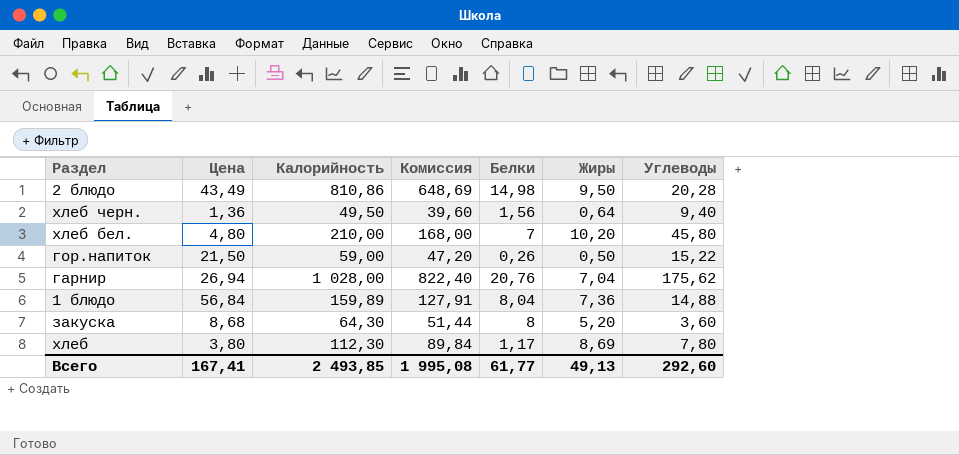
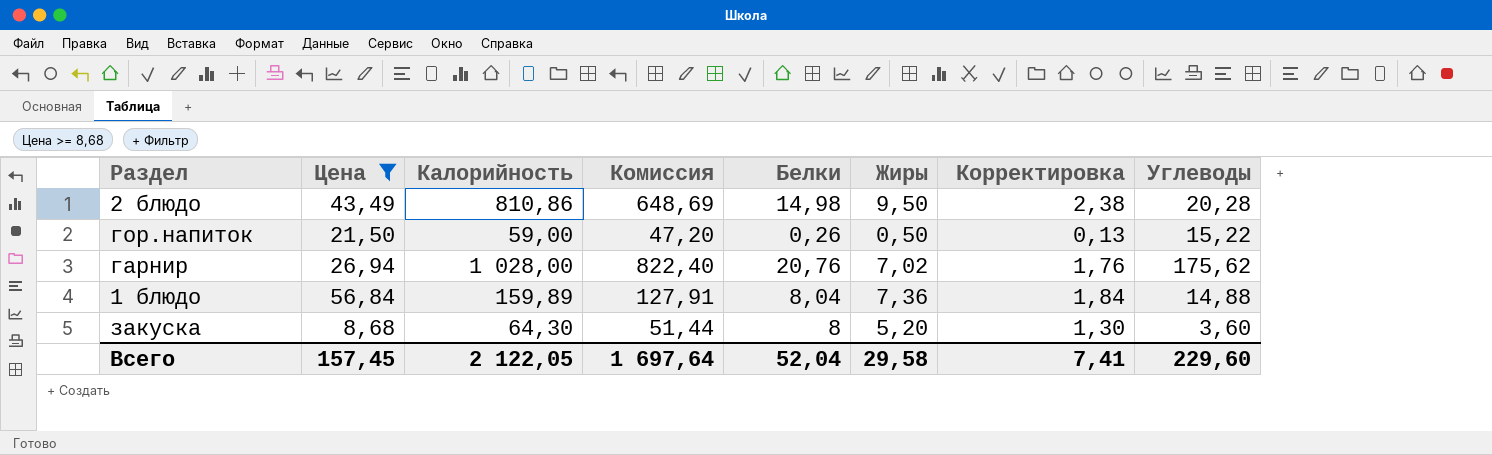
filter: none -> Цена >= 8,68
column Корректировка | formula: none -> [Жиры] * 0,25
гарнир | Жиры: 7,04 -> 7,02
Всего | Цена: 167,41 -> 157,45
Всего | Калорийность: 2 493,85 -> 2 122,05
Всего | Комиссия: 1 995,08 -> 1 697,64
Всего | Белки: 61,77 -> 52,04
Всего | Жиры: 49,13 -> 29,58
Всего | Углеводы: 292,60 -> 229,60

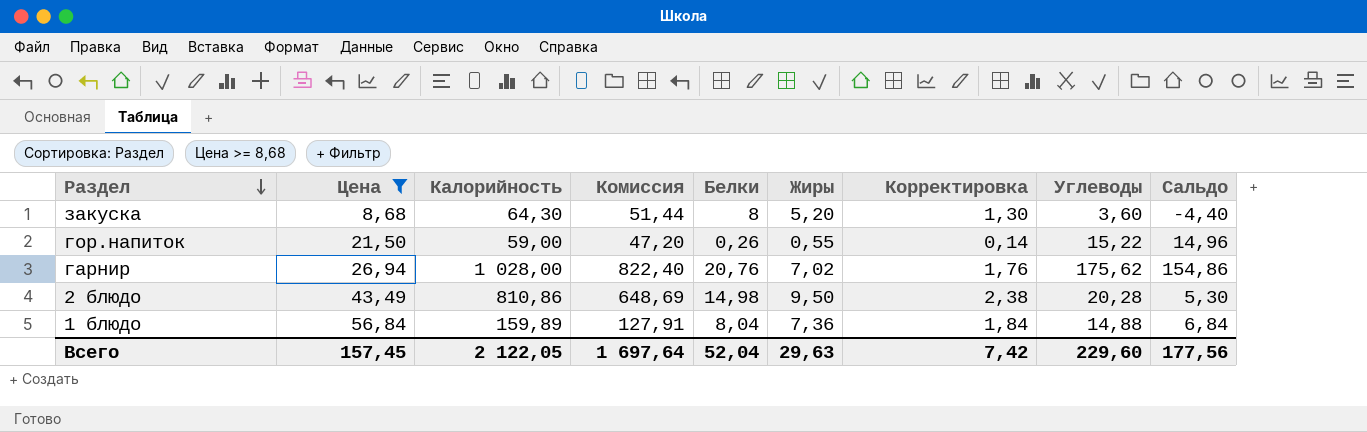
row order: none -> Раздел descending
column Сальдо | formula: none -> [Углеводы] - [Белки]
гор.напиток | Жиры: 0,50 -> 0,55
гор.напиток | Корректировка: 0,13 -> 0,14
Всего | Жиры: 29,58 -> 29,63
Всего | Корректировка: 7,41 -> 7,42

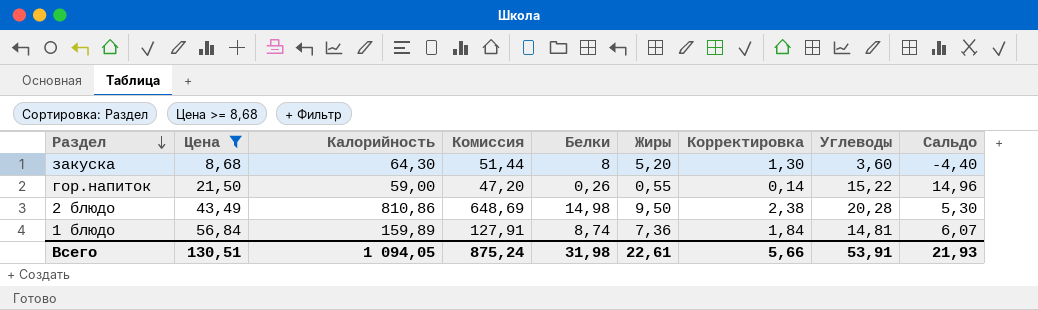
row гарнир: 26,94 | 1 028,00 | 822,40 | 20,76 | 7,02 | 1,76 | 175,62 | 154,86 -> none
1 блюдо | Белки: 8,04 -> 8,74
1 блюдо | Углеводы: 14,88 -> 14,81
1 блюдо | Сальдо: 6,84 -> 6,07
Всего | Цена: 157,45 -> 130,51
Всего | Калорийность: 2 122,05 -> 1 094,05
Всего | Комиссия: 1 697,64 -> 875,24
Всего | Белки: 52,04 -> 31,98
Всего | Жиры: 29,63 -> 22,61
Всего | Корректировка: 7,42 -> 5,66
Всего | Углеводы: 229,60 -> 53,91
Всего | Сальдо: 177,56 -> 21,93

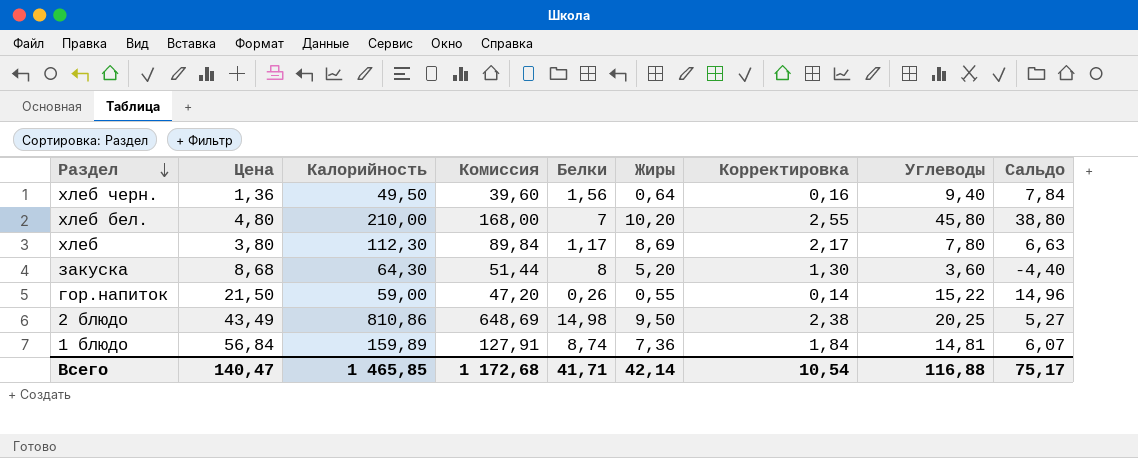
filter: Цена >= 8,68 -> none
2 блюдо | Углеводы: 20,28 -> 20,25
2 блюдо | Сальдо: 5,30 -> 5,27
Всего | Цена: 130,51 -> 140,47
Всего | Калорийность: 1 094,05 -> 1 465,85
Всего | Комиссия: 875,24 -> 1 172,68
Всего | Белки: 31,98 -> 41,71
Всего | Жиры: 22,61 -> 42,14
Всего | Корректировка: 5,66 -> 10,54
Всего | Углеводы: 53,91 -> 116,88
Всего | Сальдо: 21,93 -> 75,17

